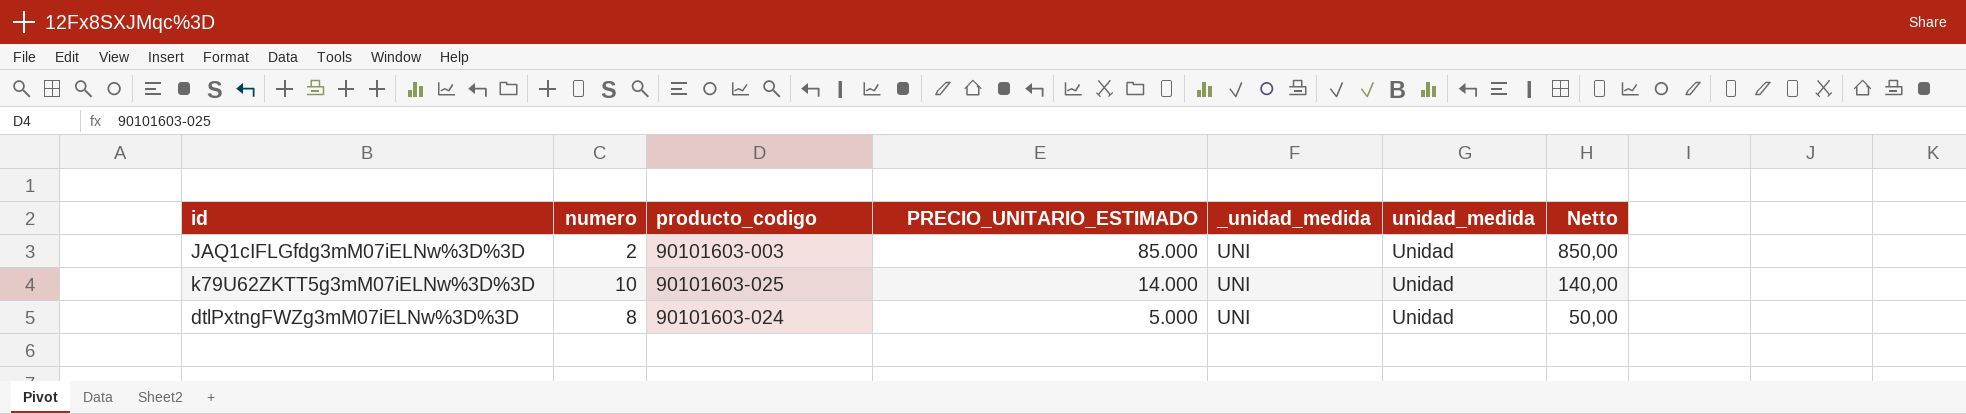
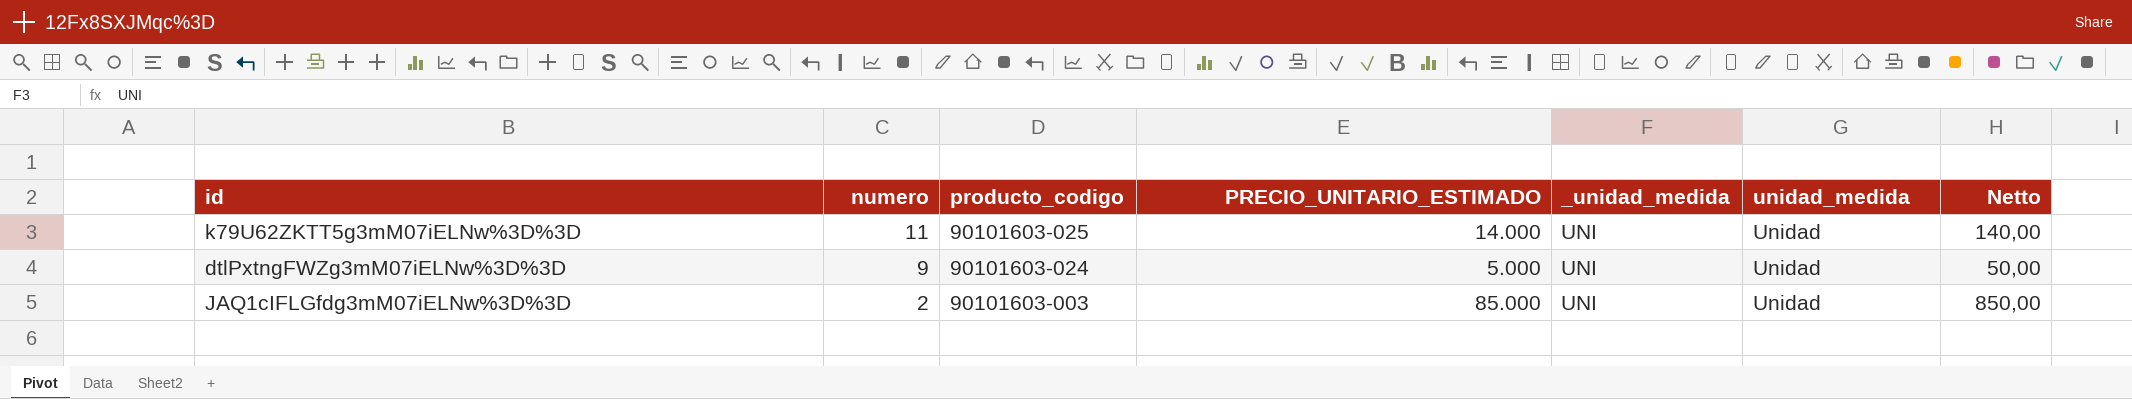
row order: PRECIO_UNITARIO_ESTIMADO descending -> numero descending
k79U62ZKTT5g3mM07iELNw%3D%3D | numero: 10 -> 11
dtlPxtngFWZg3mM07iELNw%3D%3D | numero: 8 -> 9

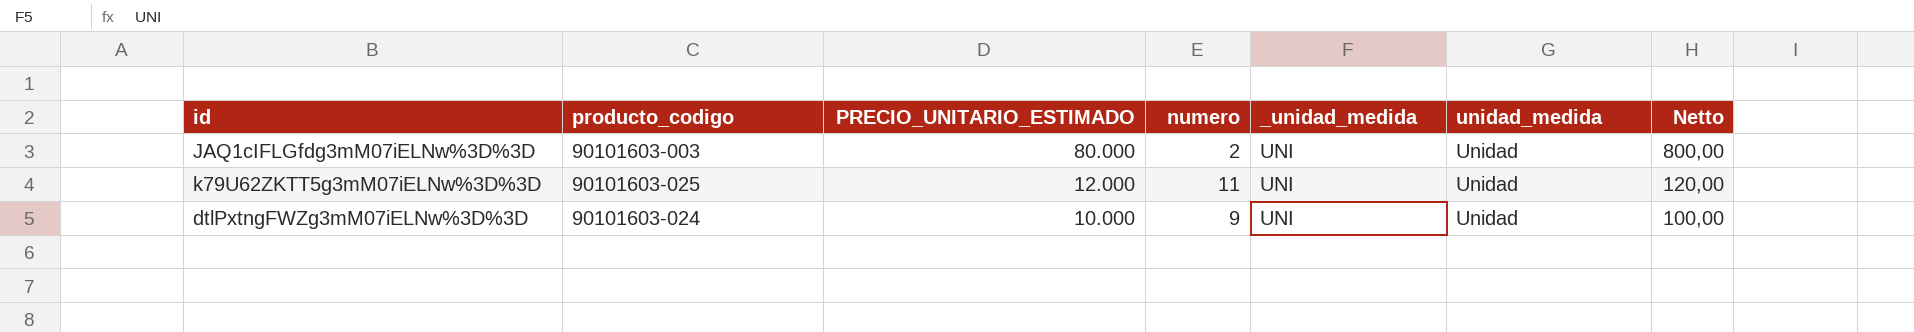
row order: numero descending -> PRECIO_UNITARIO_ESTIMADO descending
column numero | position: 2 -> 4
JAQ1cIFLGfdg3mM07iELNw%3D%3D | PRECIO_UNITARIO_ESTIMADO: 85.000 -> 80.000
JAQ1cIFLGfdg3mM07iELNw%3D%3D | Netto: 850,00 -> 800,00
k79U62ZKTT5g3mM07iELNw%3D%3D | PRECIO_UNITARIO_ESTIMADO: 14.000 -> 12.000
k79U62ZKTT5g3mM07iELNw%3D%3D | Netto: 140,00 -> 120,00
dtlPxtngFWZg3mM07iELNw%3D%3D | PRECIO_UNITARIO_ESTIMADO: 5.000 -> 10.000
dtlPxtngFWZg3mM07iELNw%3D%3D | Netto: 50,00 -> 100,00

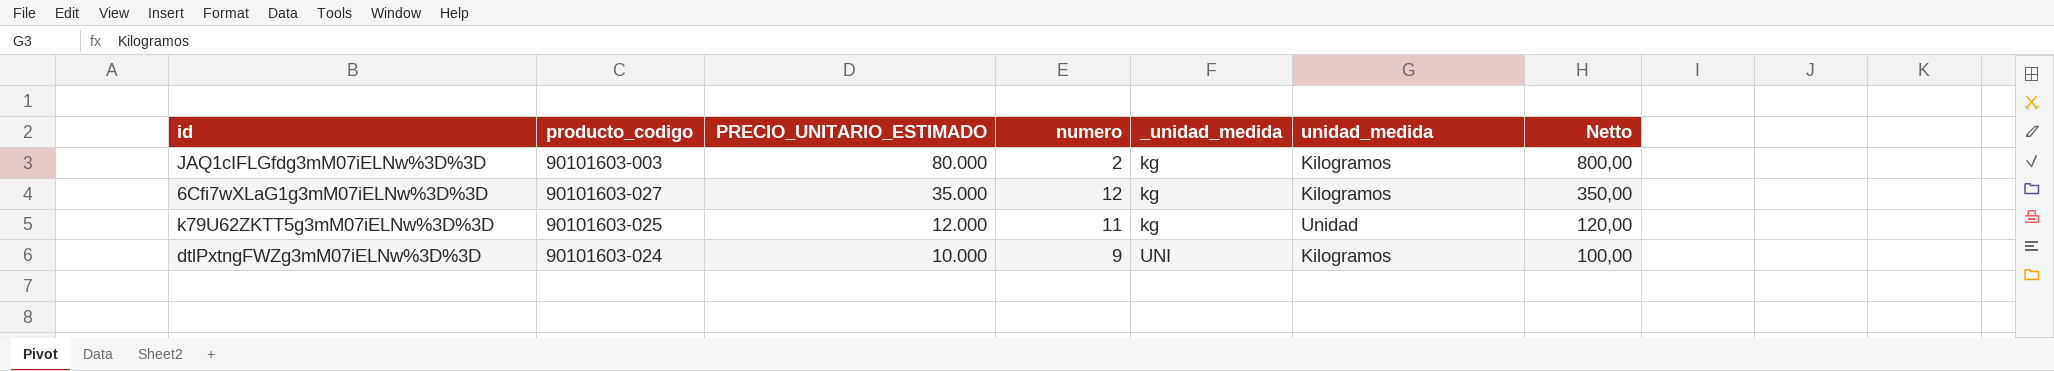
JAQ1cIFLGfdg3mM07iELNw%3D%3D | _unidad_medida: UNI -> kg
JAQ1cIFLGfdg3mM07iELNw%3D%3D | unidad_medida: Unidad -> Kilogramos
row 6Cfi7wXLaG1g3mM07iELNw%3D%3D: none -> 90101603-027 | 35.000 | 12 | kg | Kilogramos | 350,00
k79U62ZKTT5g3mM07iELNw%3D%3D | _unidad_medida: UNI -> kg
dtlPxtngFWZg3mM07iELNw%3D%3D | unidad_medida: Unidad -> Kilogramos

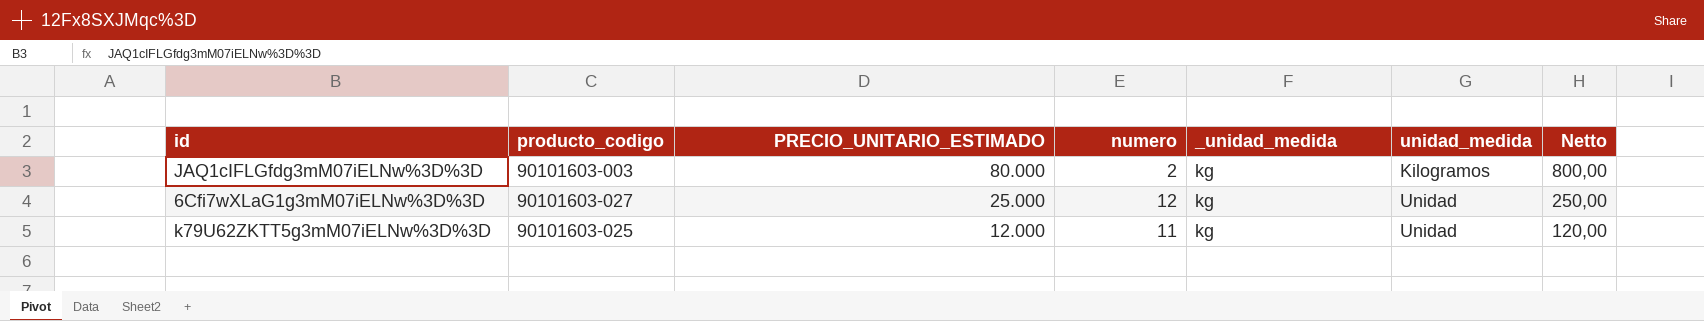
row dtlPxtngFWZg3mM07iELNw%3D%3D: 90101603-024 | 10.000 | 9 | UNI | Kilogramos | 100,00 -> none
6Cfi7wXLaG1g3mM07iELNw%3D%3D | PRECIO_UNITARIO_ESTIMADO: 35.000 -> 25.000
6Cfi7wXLaG1g3mM07iELNw%3D%3D | unidad_medida: Kilogramos -> Unidad
6Cfi7wXLaG1g3mM07iELNw%3D%3D | Netto: 350,00 -> 250,00

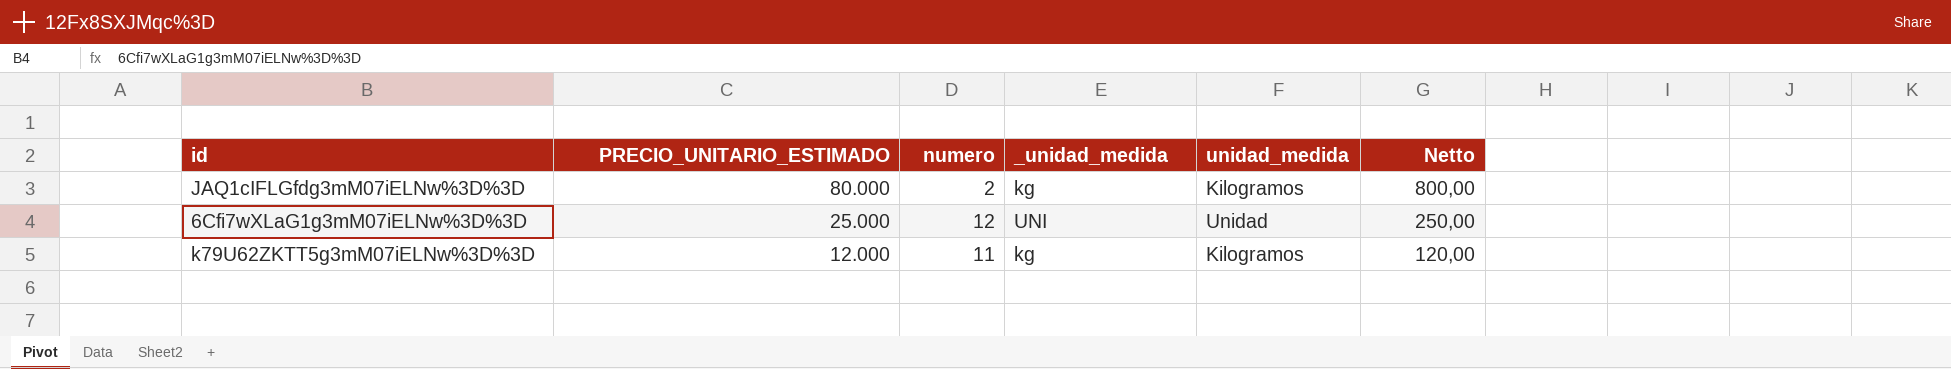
column producto_codigo | position: 2 -> none
6Cfi7wXLaG1g3mM07iELNw%3D%3D | _unidad_medida: kg -> UNI
k79U62ZKTT5g3mM07iELNw%3D%3D | unidad_medida: Unidad -> Kilogramos

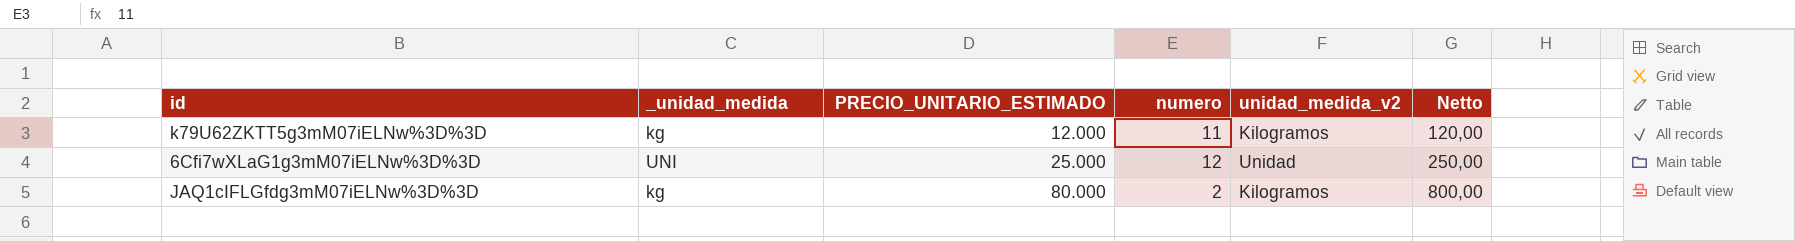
row order: PRECIO_UNITARIO_ESTIMADO descending -> PRECIO_UNITARIO_ESTIMADO ascending
column _unidad_medida | position: 4 -> 2
column name: unidad_medida -> unidad_medida_v2

